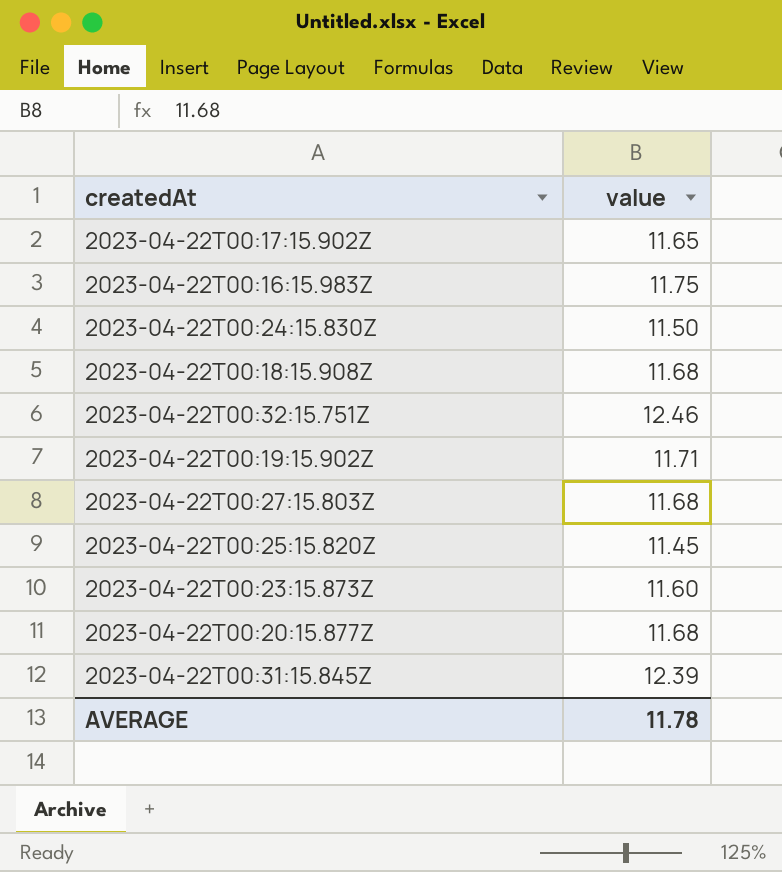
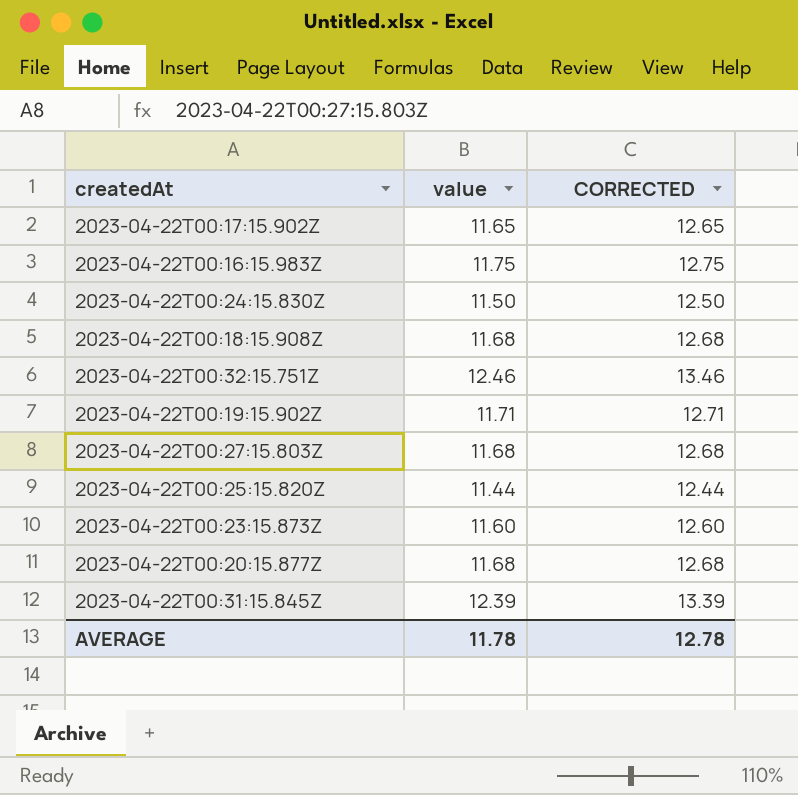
column CORRECTED | formula: none -> [value] + 1
2023-04-22T00:25:15.820Z | value: 11.45 -> 11.44

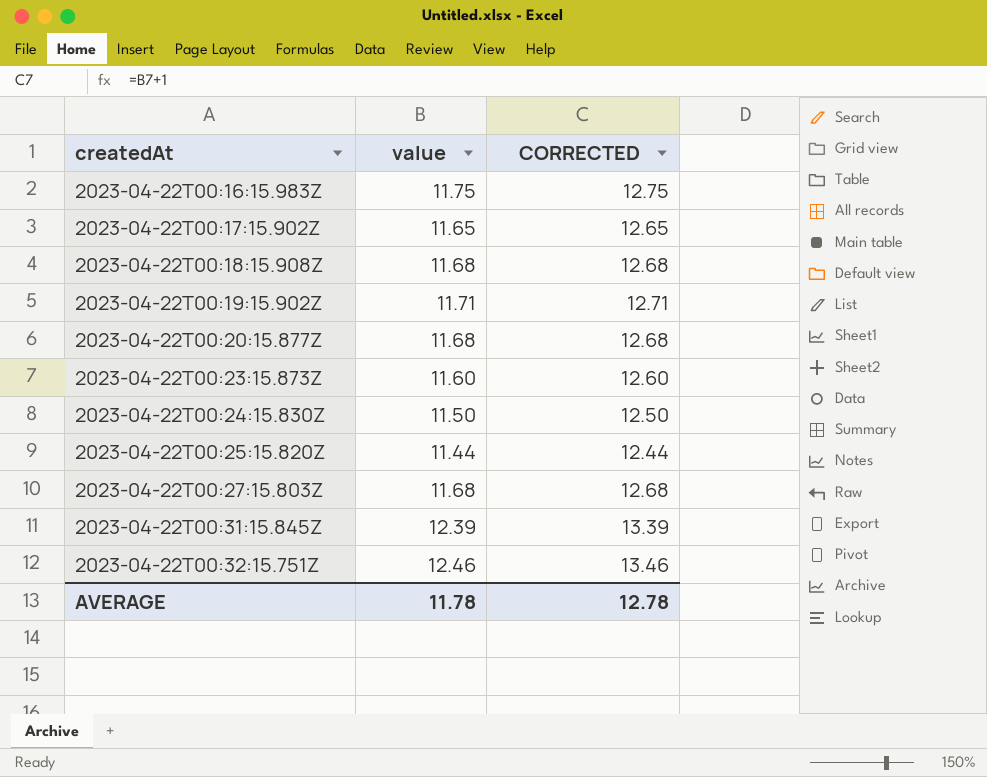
row order: none -> createdAt ascending

